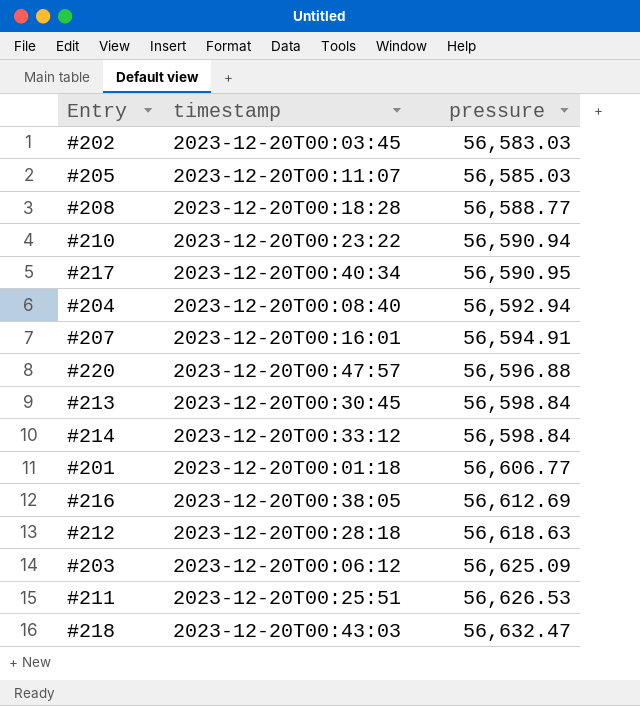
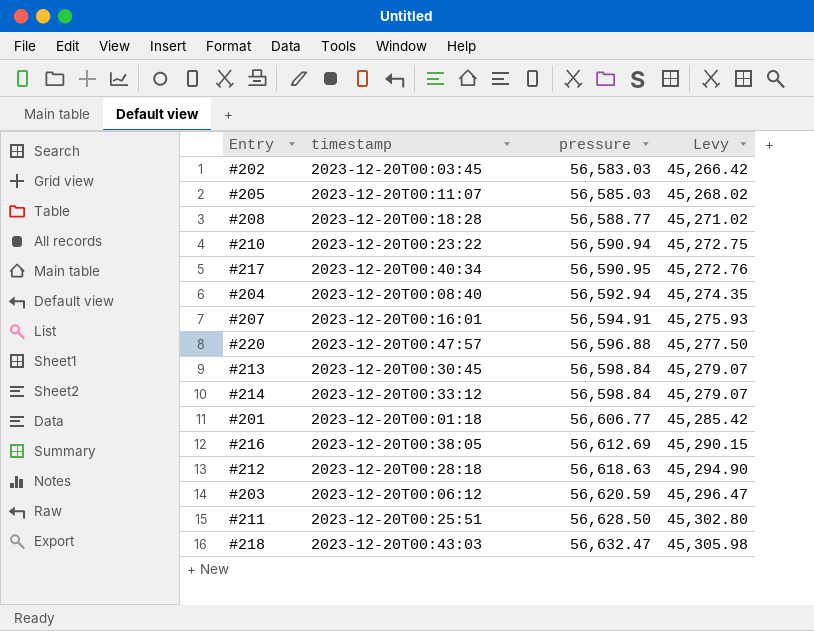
column Levy | formula: none -> [pressure] * 0.8
#203 | pressure: 56,625.09 -> 56,620.59
#211 | pressure: 56,626.53 -> 56,628.50

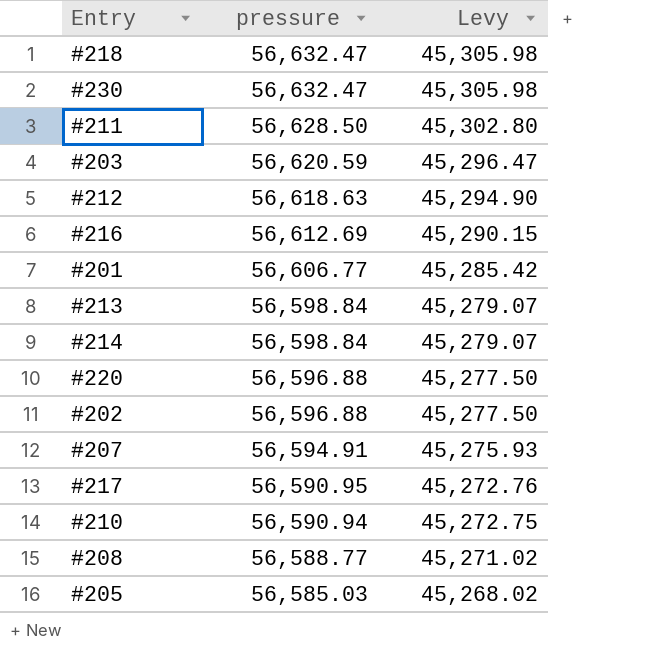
row order: pressure ascending -> pressure descending
column timestamp | position: 2 -> none
row #204: 2023-12-20T00:08:40 | 56,592.94 | 45,274.35 -> none
row #230: none -> 56,632.47 | 45,305.98
#202 | pressure: 56,583.03 -> 56,596.88
#202 | Levy: 45,266.42 -> 45,277.50

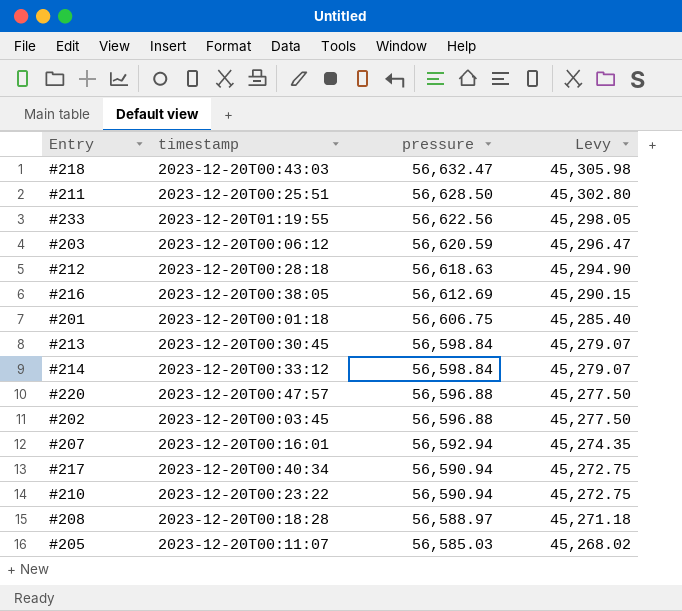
column timestamp | position: none -> 2
row #230: 56,632.47 | 45,305.98 -> none
row #233: none -> 2023-12-20T01:19:55 | 56,622.56 | 45,298.05
#201 | pressure: 56,606.77 -> 56,606.75
#201 | Levy: 45,285.42 -> 45,285.40
#207 | pressure: 56,594.91 -> 56,592.94
#207 | Levy: 45,275.93 -> 45,274.35
#217 | pressure: 56,590.95 -> 56,590.94
#217 | Levy: 45,272.76 -> 45,272.75
#208 | pressure: 56,588.77 -> 56,588.97
#208 | Levy: 45,271.02 -> 45,271.18

